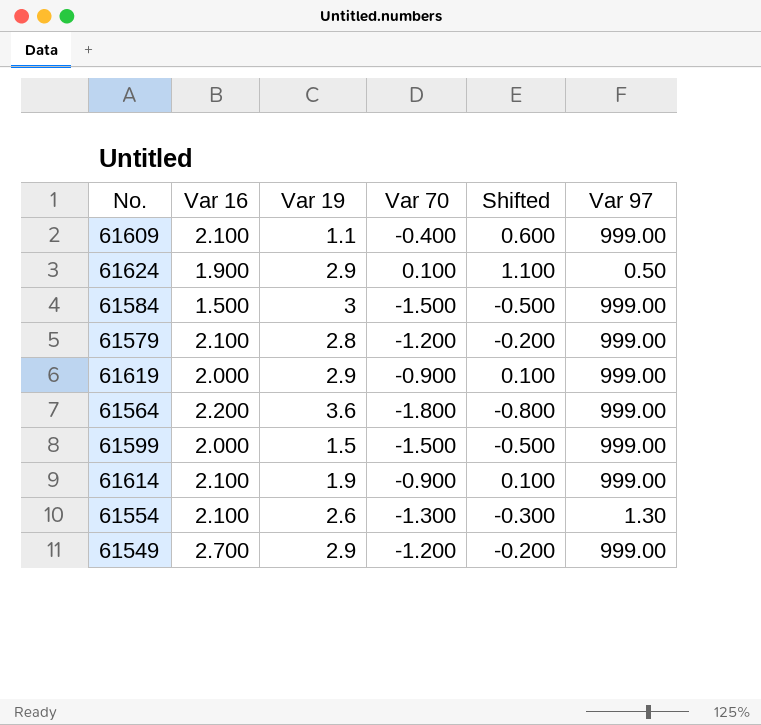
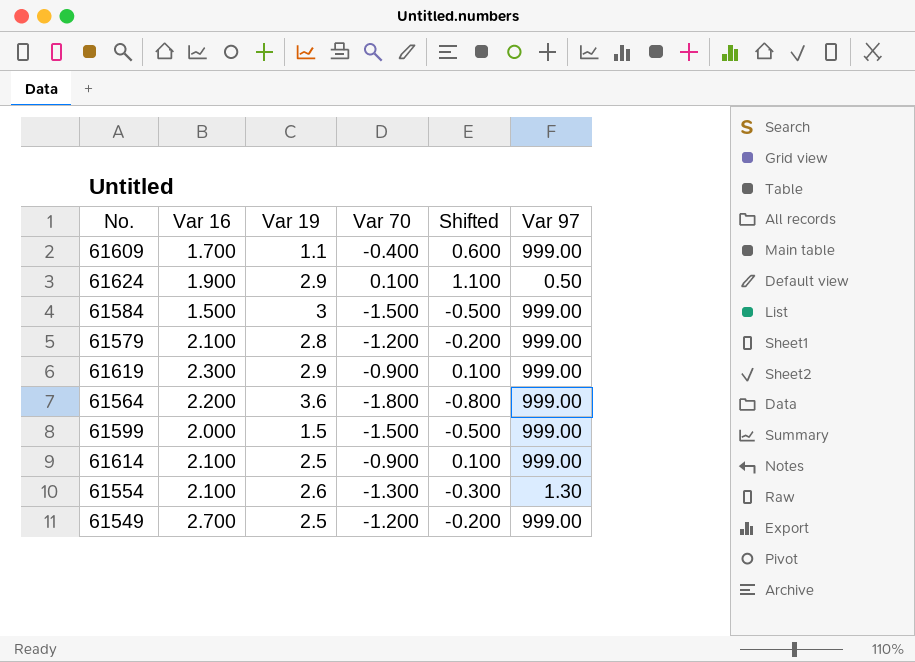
61609 | Var 16: 2.100 -> 1.700
61619 | Var 16: 2.000 -> 2.300
61614 | Var 19: 1.9 -> 2.5
61549 | Var 19: 2.9 -> 2.5

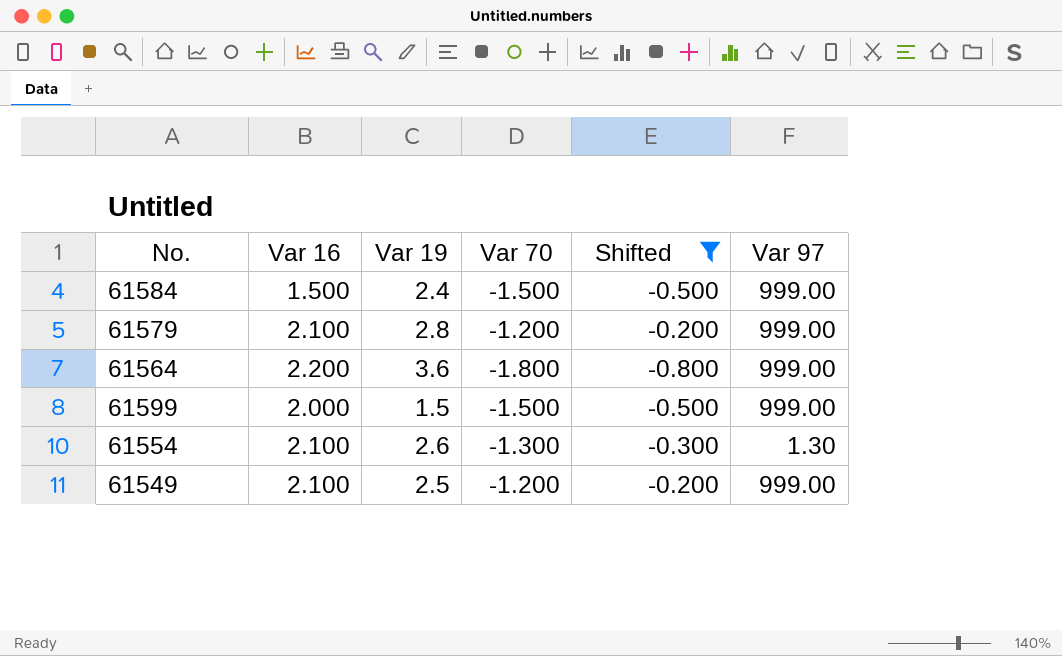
filter: none -> Shifted <= -0.200
61584 | Var 19: 3 -> 2.4
61549 | Var 16: 2.700 -> 2.100

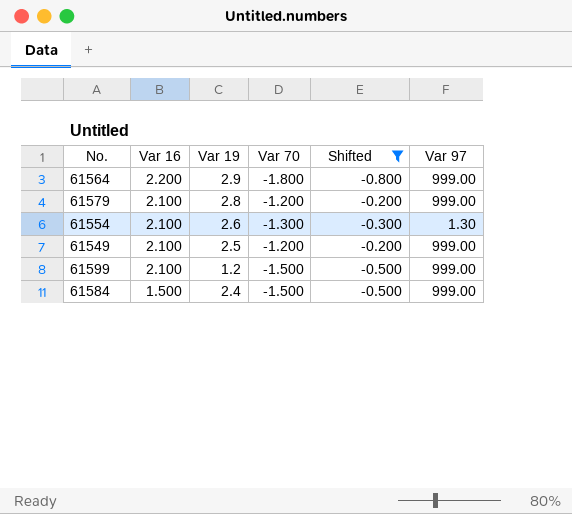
row order: none -> Var 16 descending
61564 | Var 19: 3.6 -> 2.9
61599 | Var 16: 2.000 -> 2.100
61599 | Var 19: 1.5 -> 1.2

